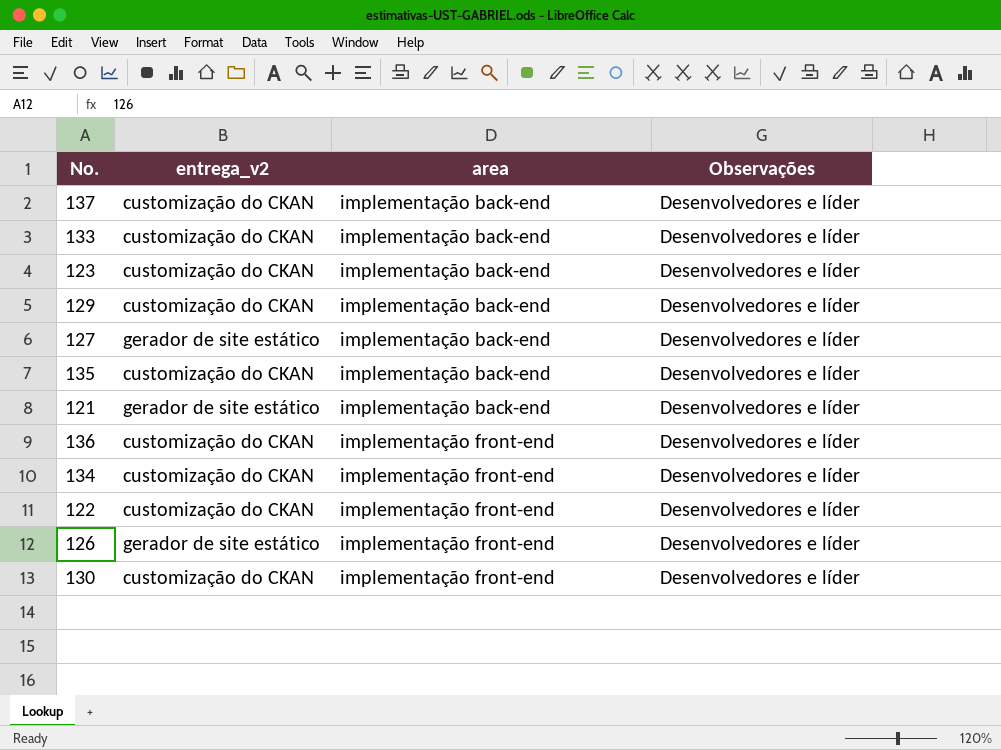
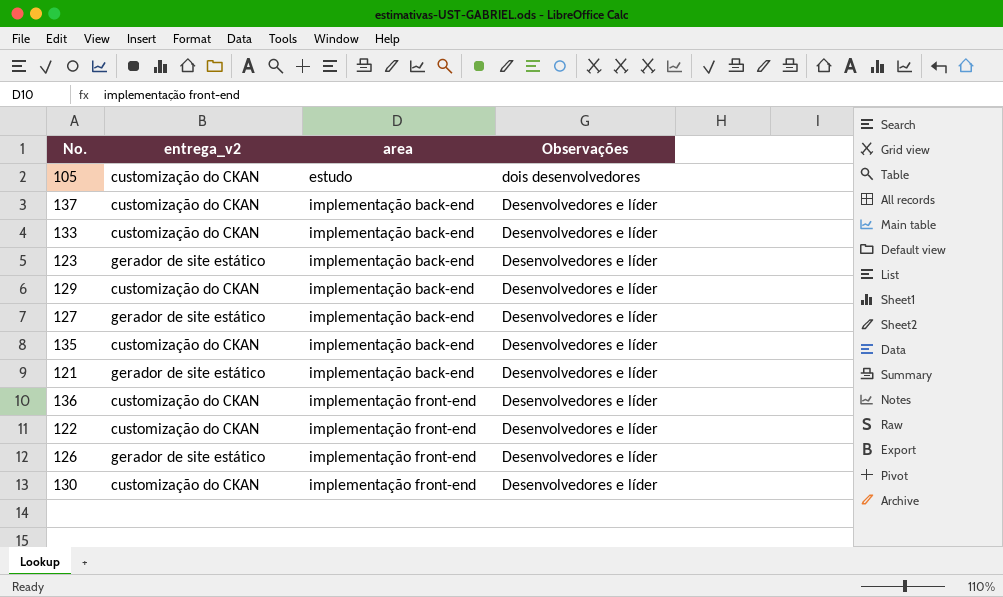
row 134: customização do CKAN | implementação front-end | Desenvolvedores e líder -> none
row 105: none -> customização do CKAN | estudo | dois desenvolvedores
123 | entrega_v2: customização do CKAN -> gerador de site estático

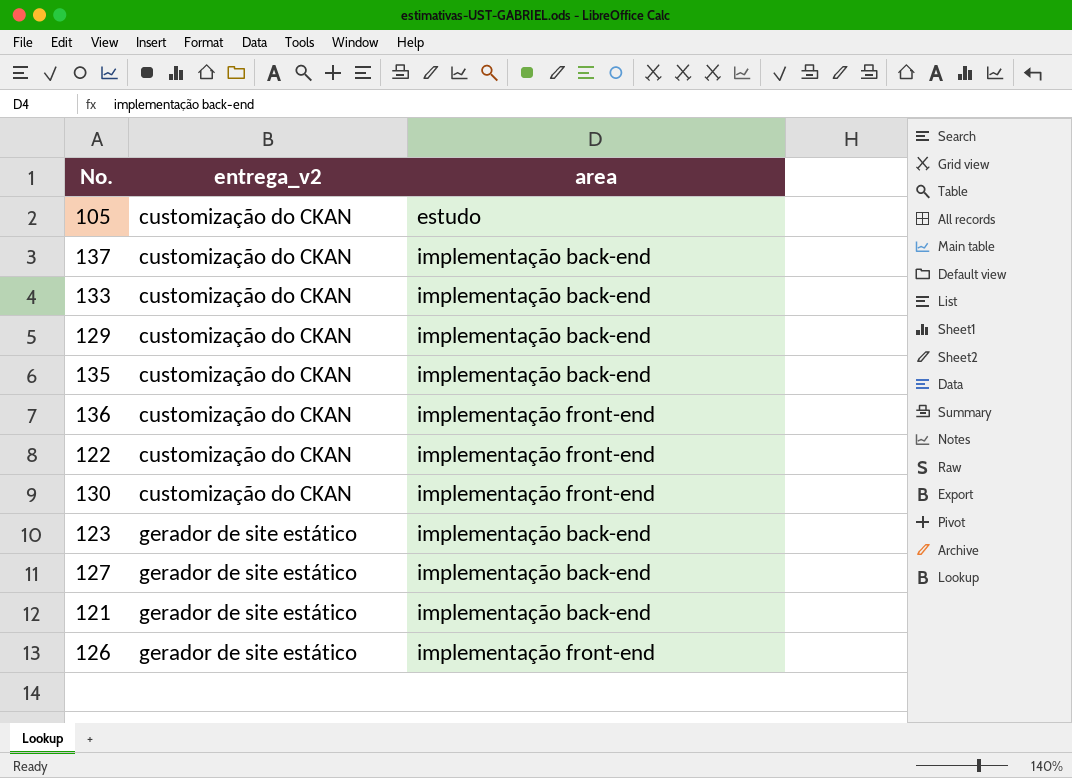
row order: area ascending -> entrega_v2 ascending
column Observações | position: 4 -> none

